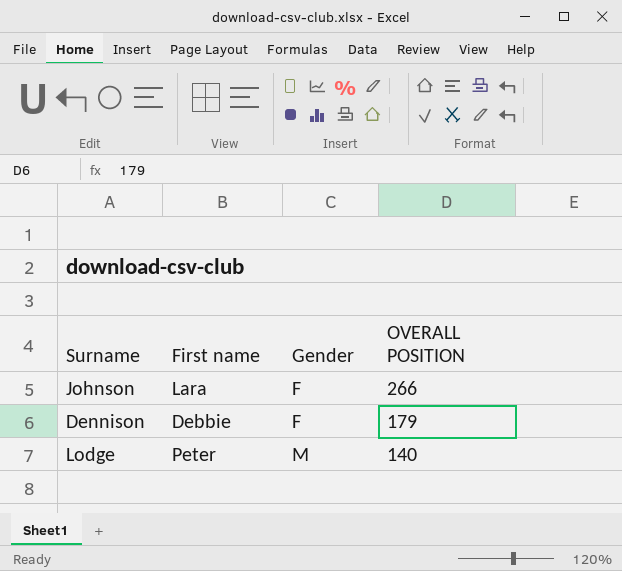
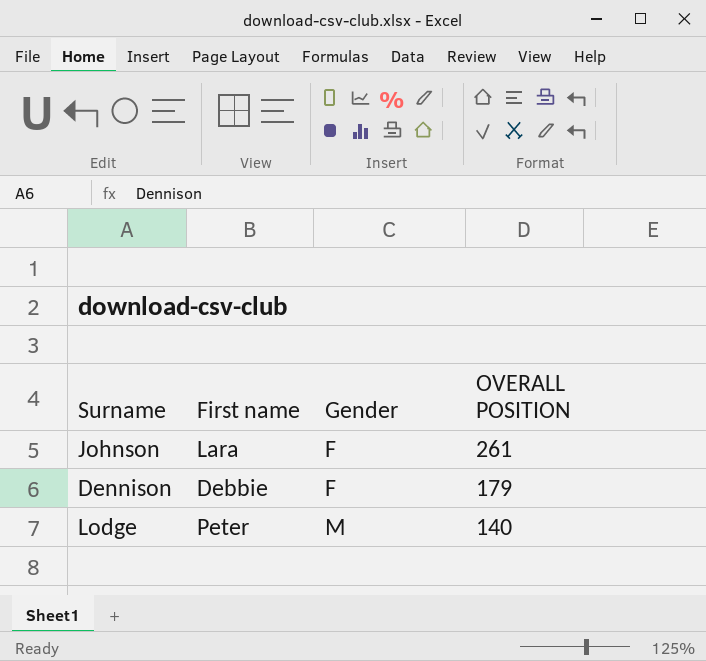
Johnson | OVERALL POSITION: 266 -> 261

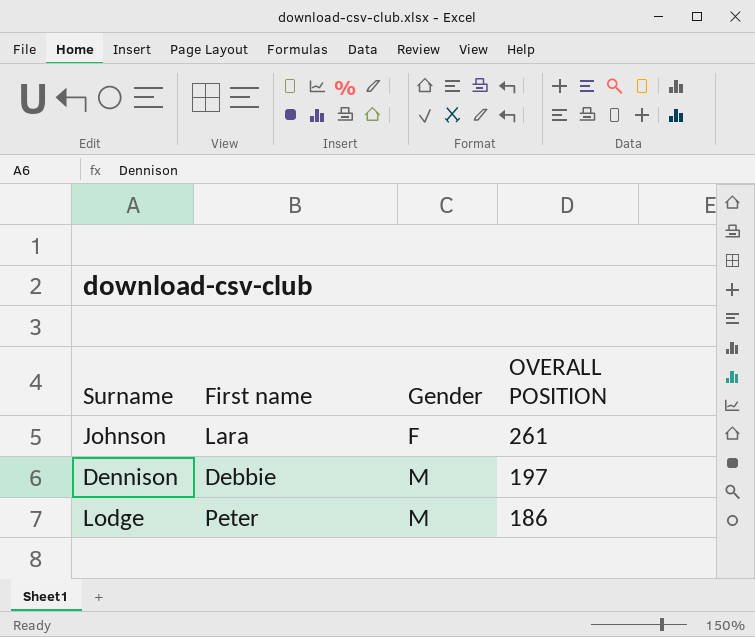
Dennison | Gender: F -> M
Dennison | OVERALL POSITION: 179 -> 197
Lodge | OVERALL POSITION: 140 -> 186

